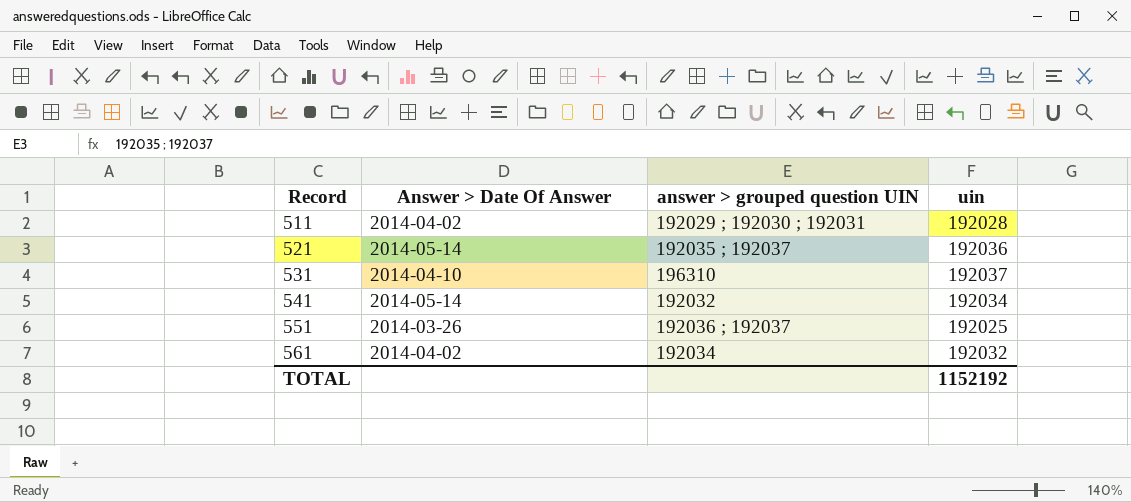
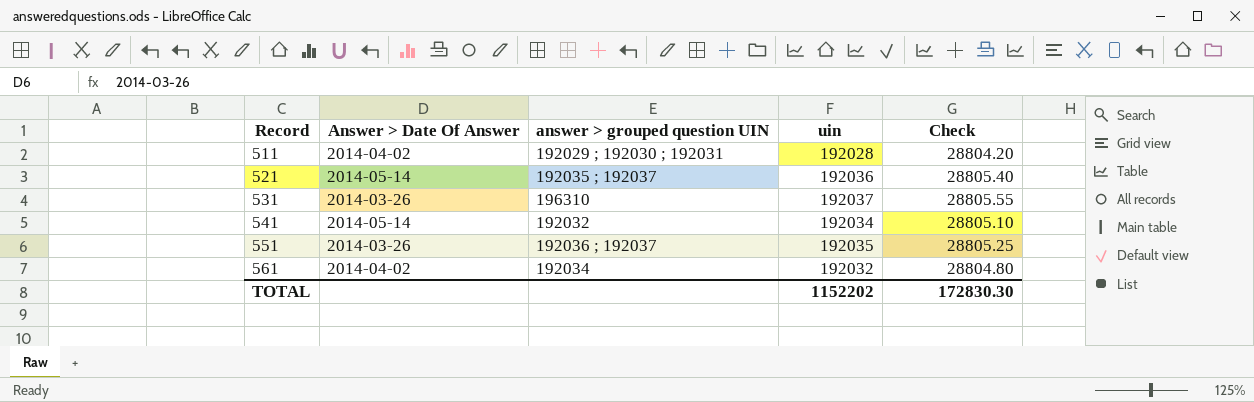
column Check | formula: none -> [uin] * 0.15
531 | Answer > Date Of Answer: 2014-04-10 -> 2014-03-26
551 | uin: 192025 -> 192035
TOTAL | uin: 1152192 -> 1152202

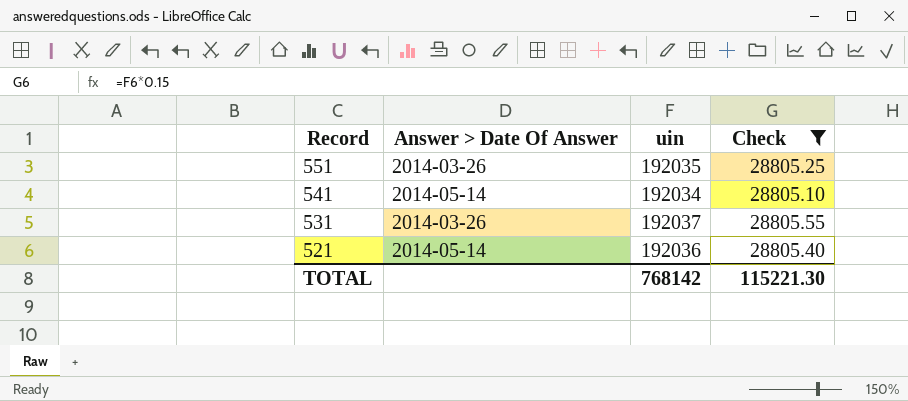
filter: none -> Check >= 28805.10
row order: Record ascending -> Record descending
column answer > grouped question UIN | position: 3 -> none
TOTAL | uin: 1152202 -> 768142
TOTAL | Check: 172830.30 -> 115221.30

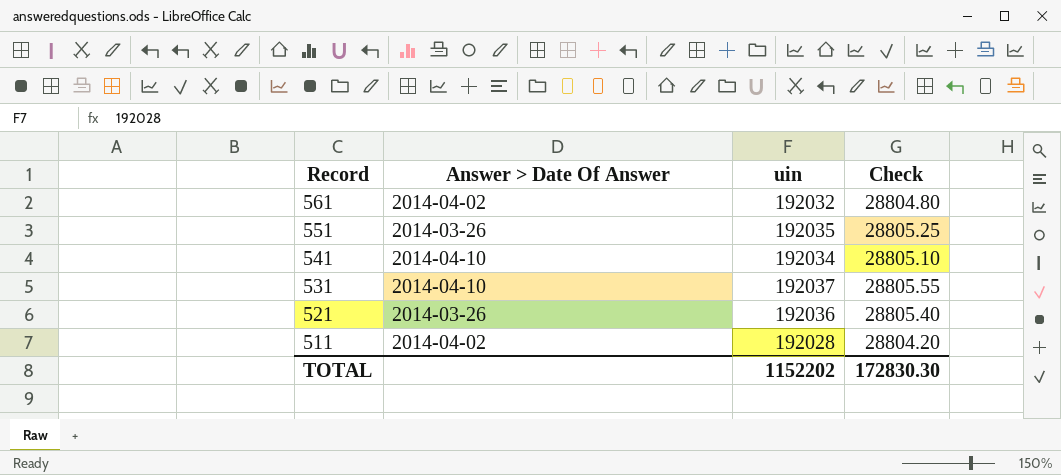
filter: Check >= 28805.10 -> none
541 | Answer > Date Of Answer: 2014-05-14 -> 2014-04-10
531 | Answer > Date Of Answer: 2014-03-26 -> 2014-04-10
521 | Answer > Date Of Answer: 2014-05-14 -> 2014-03-26
TOTAL | uin: 768142 -> 1152202
TOTAL | Check: 115221.30 -> 172830.30

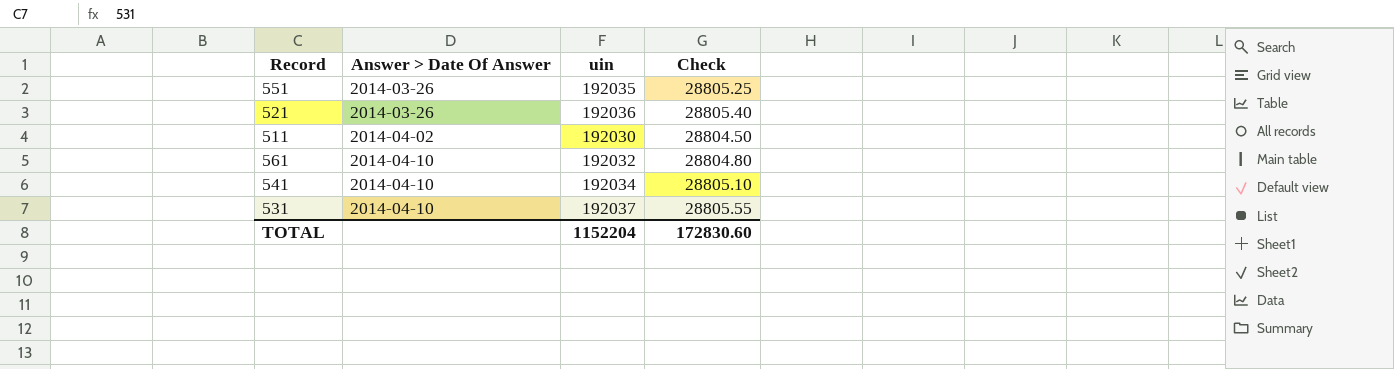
row order: Record descending -> Answer > Date Of Answer ascending
511 | uin: 192028 -> 192030
511 | Check: 28804.20 -> 28804.50
561 | Answer > Date Of Answer: 2014-04-02 -> 2014-04-10
TOTAL | uin: 1152202 -> 1152204
TOTAL | Check: 172830.30 -> 172830.60

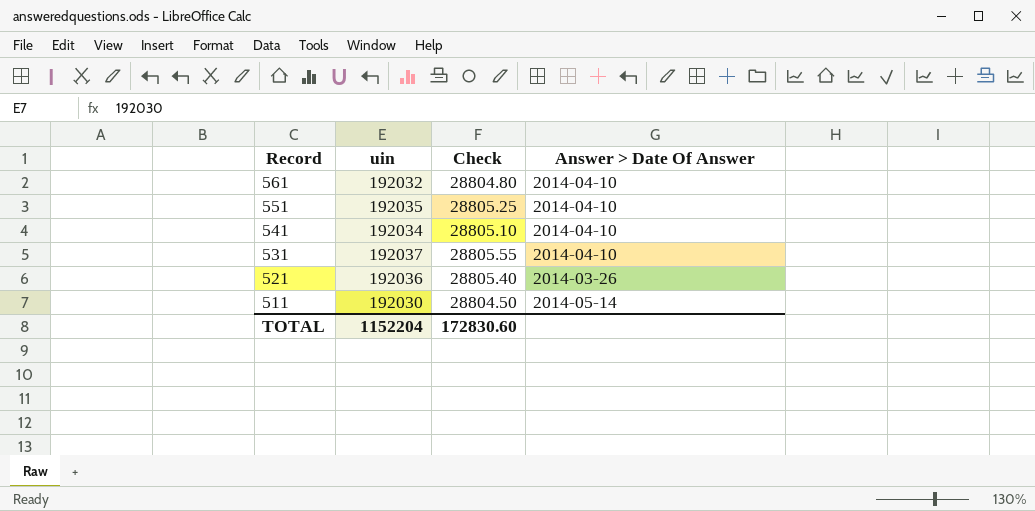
row order: Answer > Date Of Answer ascending -> Record descending
column Answer > Date Of Answer | position: 2 -> 4
551 | Answer > Date Of Answer: 2014-03-26 -> 2014-04-10
511 | Answer > Date Of Answer: 2014-04-02 -> 2014-05-14

